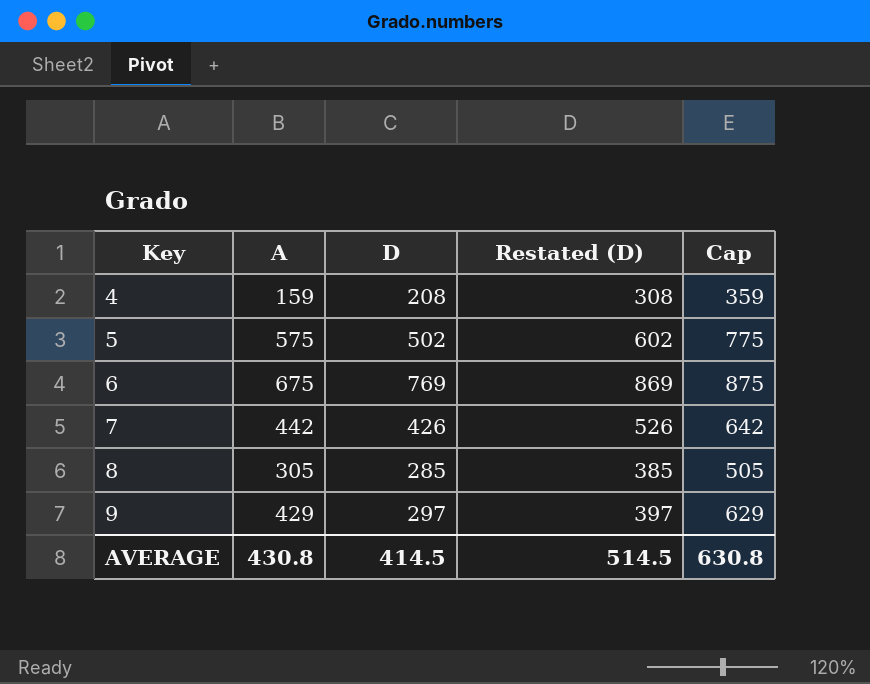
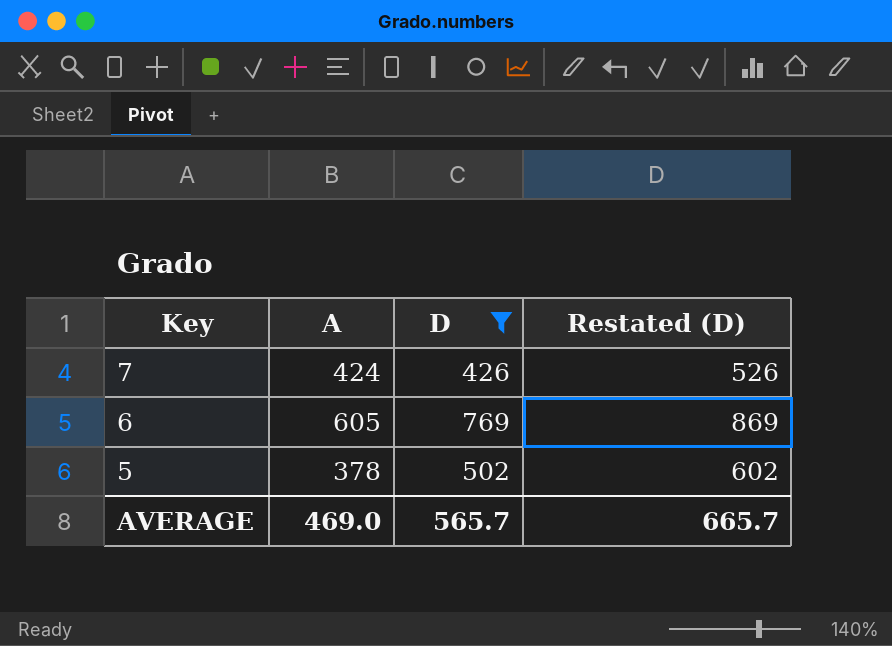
filter: none -> D >= 426
row order: Key ascending -> Key descending
column Cap | formula: [A] + 200 -> none
7 | A: 442 -> 424
6 | A: 675 -> 605
5 | A: 575 -> 378
AVERAGE | A: 430.8 -> 469.0
AVERAGE | D: 414.5 -> 565.7
AVERAGE | Restated (D): 514.5 -> 665.7

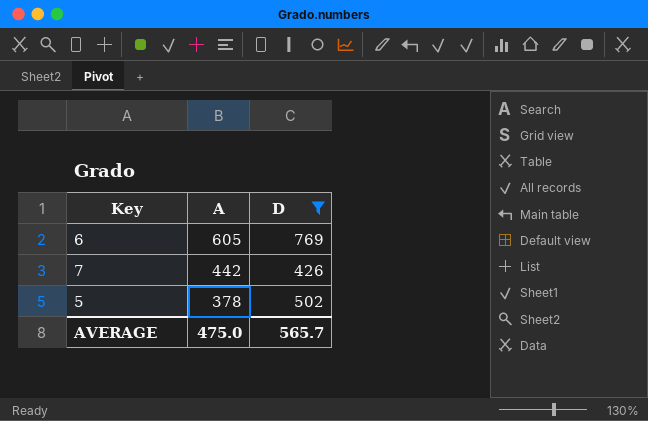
row order: Key descending -> A descending
column Restated (D) | formula: [D] + 100 -> none
7 | A: 424 -> 442
AVERAGE | A: 469.0 -> 475.0

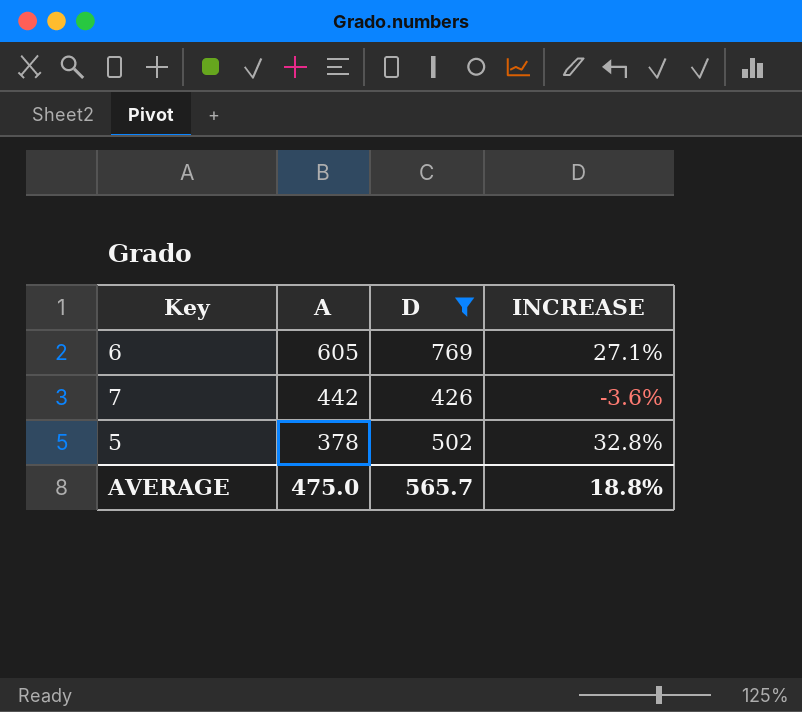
column INCREASE | formula: none -> ([D] - [A]) / [A]

